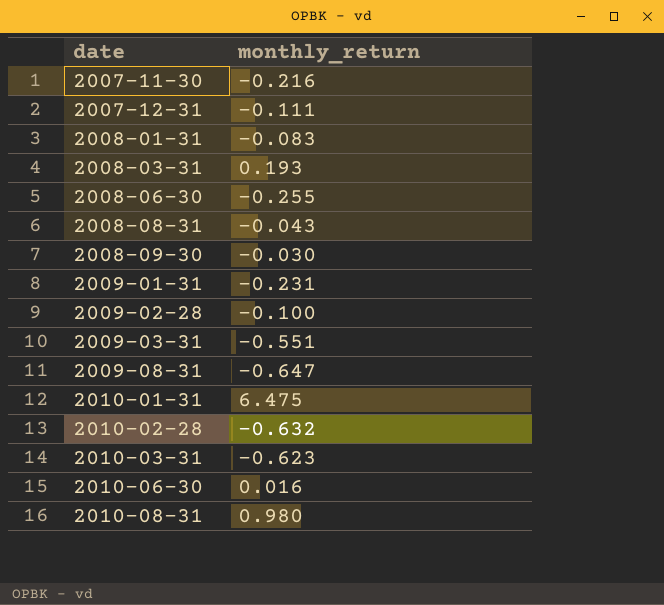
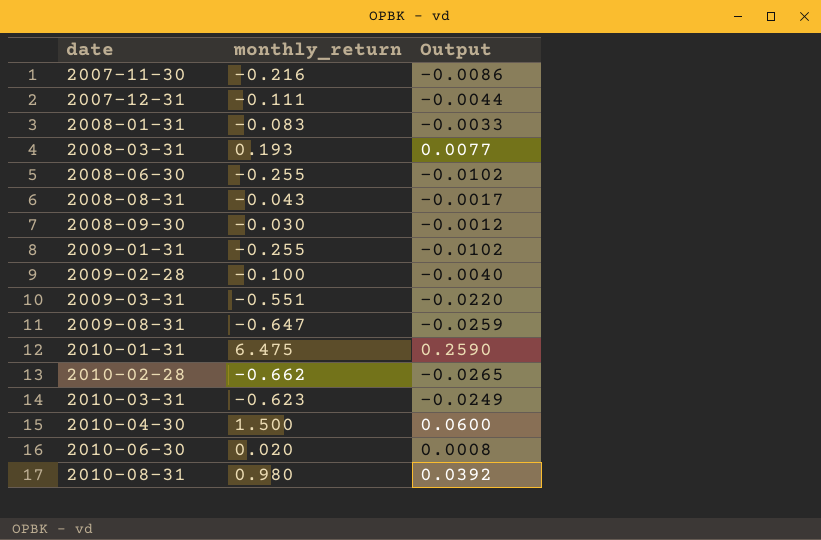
column Output | formula: none -> [monthly_return] * 0.04
2009-01-31 | monthly_return: -0.231 -> -0.255
2010-02-28 | monthly_return: -0.632 -> -0.662
row 2010-04-30: none -> 1.500 | 0.0600
2010-06-30 | monthly_return: 0.016 -> 0.020

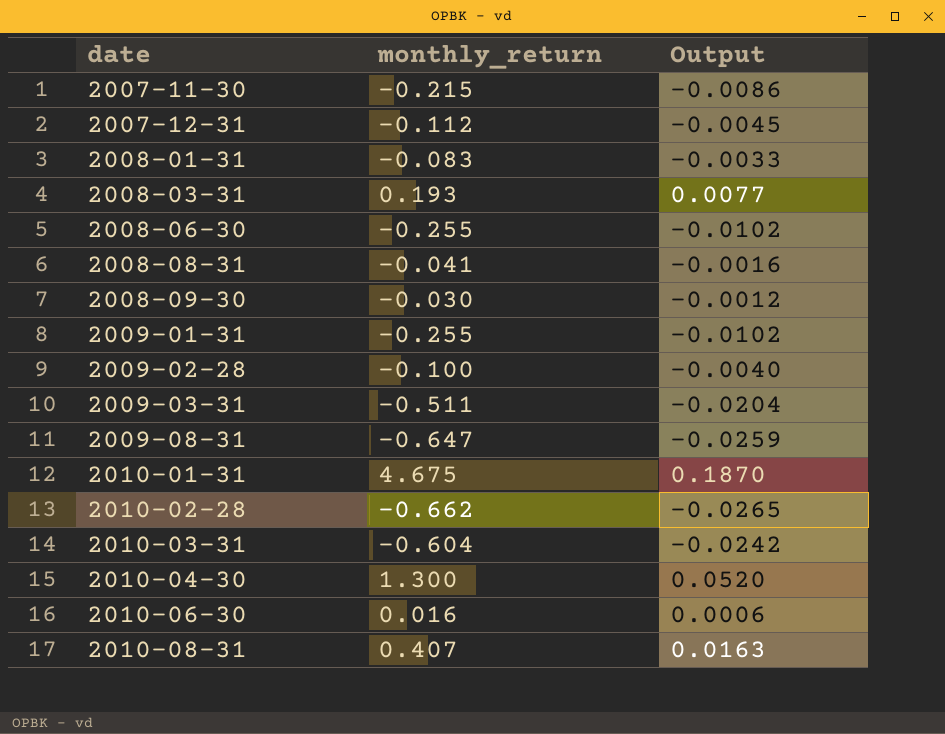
2007-11-30 | monthly_return: -0.216 -> -0.215
2007-12-31 | monthly_return: -0.111 -> -0.112
2007-12-31 | Output: -0.0044 -> -0.0045
2008-08-31 | monthly_return: -0.043 -> -0.041
2008-08-31 | Output: -0.0017 -> -0.0016
2009-03-31 | monthly_return: -0.551 -> -0.511
2009-03-31 | Output: -0.0220 -> -0.0204
2010-01-31 | monthly_return: 6.475 -> 4.675
2010-01-31 | Output: 0.2590 -> 0.1870
2010-03-31 | monthly_return: -0.623 -> -0.604
2010-03-31 | Output: -0.0249 -> -0.0242
2010-04-30 | monthly_return: 1.500 -> 1.300
2010-04-30 | Output: 0.0600 -> 0.0520
2010-06-30 | monthly_return: 0.020 -> 0.016
2010-06-30 | Output: 0.0008 -> 0.0006
2010-08-31 | monthly_return: 0.980 -> 0.407
2010-08-31 | Output: 0.0392 -> 0.0163

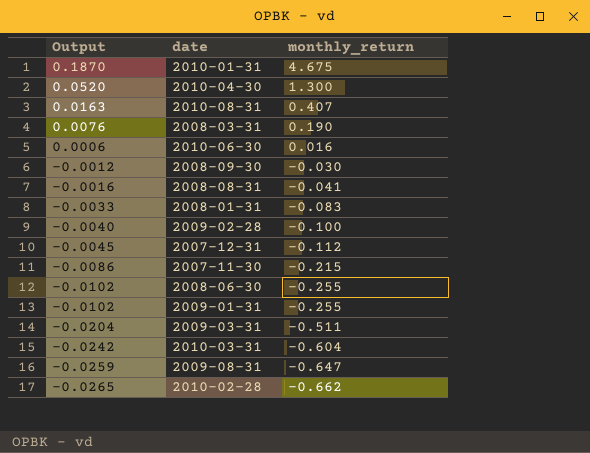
row order: date ascending -> Output descending
column Output | position: 3 -> 1
2008-03-31 | Output: 0.0077 -> 0.0076
2008-03-31 | monthly_return: 0.193 -> 0.190

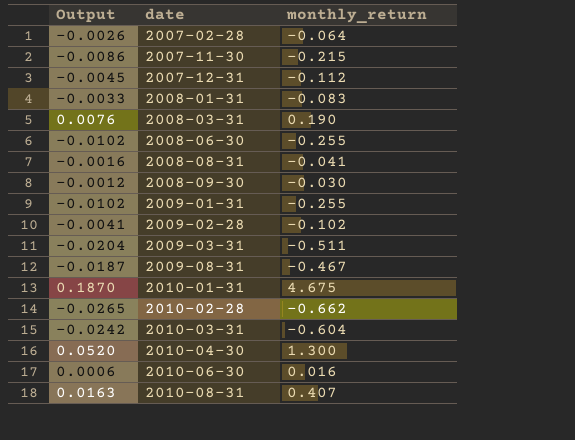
row order: Output descending -> date ascending
row 2007-02-28: none -> -0.0026 | -0.064
2009-02-28 | Output: -0.0040 -> -0.0041
2009-02-28 | monthly_return: -0.100 -> -0.102
2009-08-31 | Output: -0.0259 -> -0.0187
2009-08-31 | monthly_return: -0.647 -> -0.467

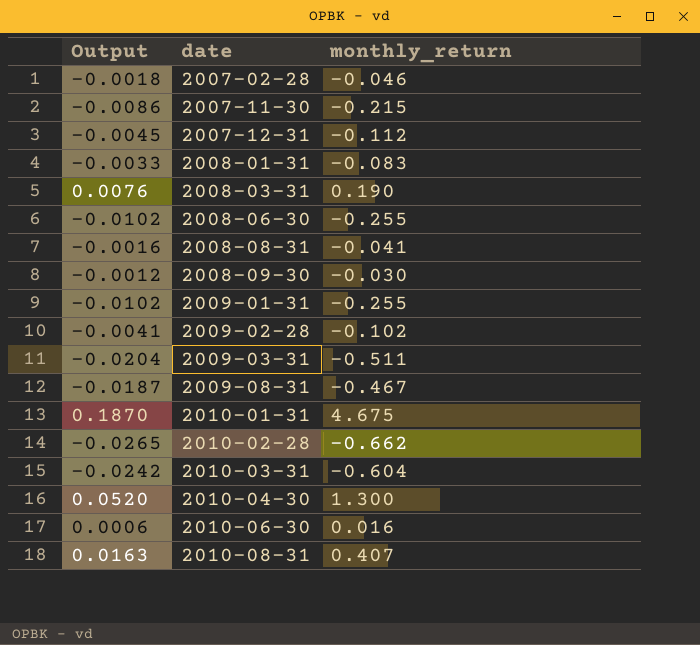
2007-02-28 | Output: -0.0026 -> -0.0018
2007-02-28 | monthly_return: -0.064 -> -0.046

